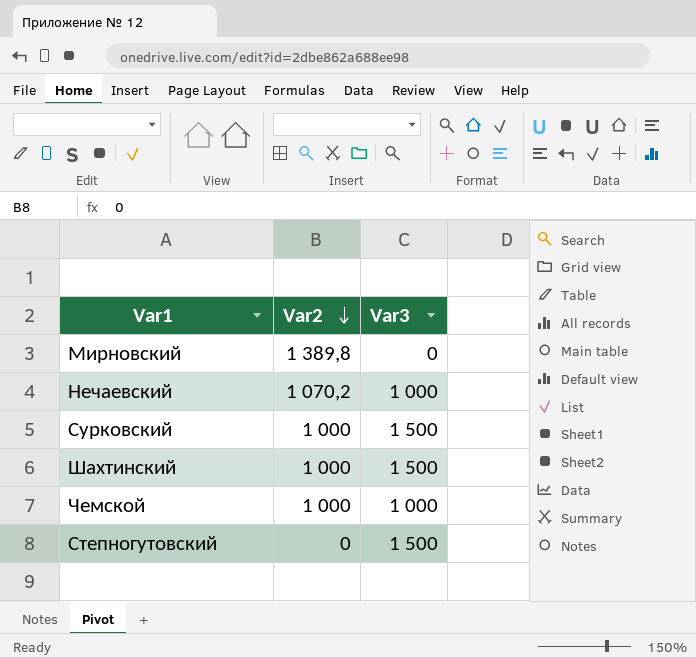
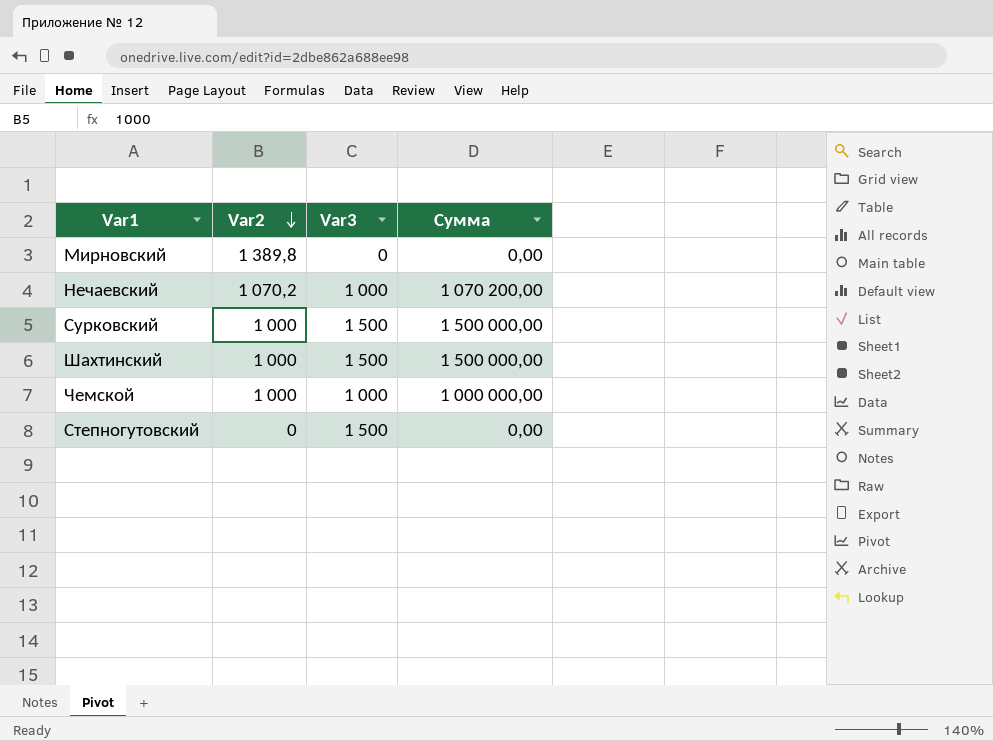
column Сумма | formula: none -> [Var2] * [Var3]

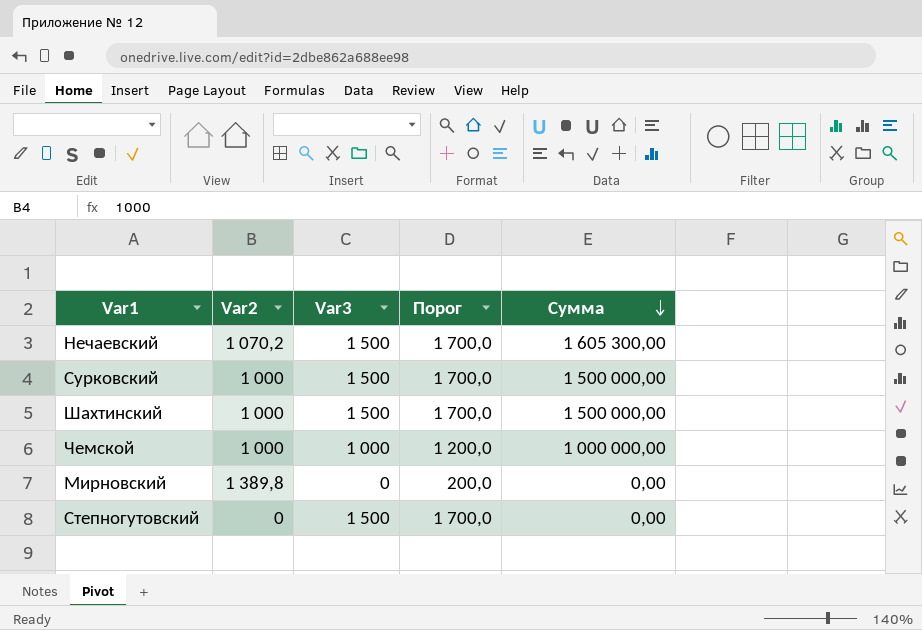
row order: Var2 descending -> Сумма descending
column Порог | formula: none -> [Var3] + 200
Нечаевский | Var3: 1 000 -> 1 500
Нечаевский | Сумма: 1 070 200,00 -> 1 605 300,00

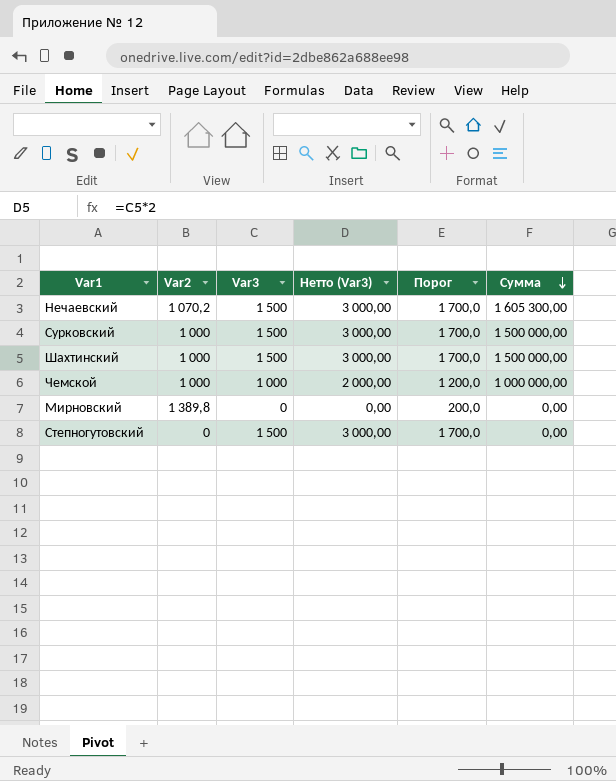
column Нетто (Var3) | formula: none -> [Var3] * 2

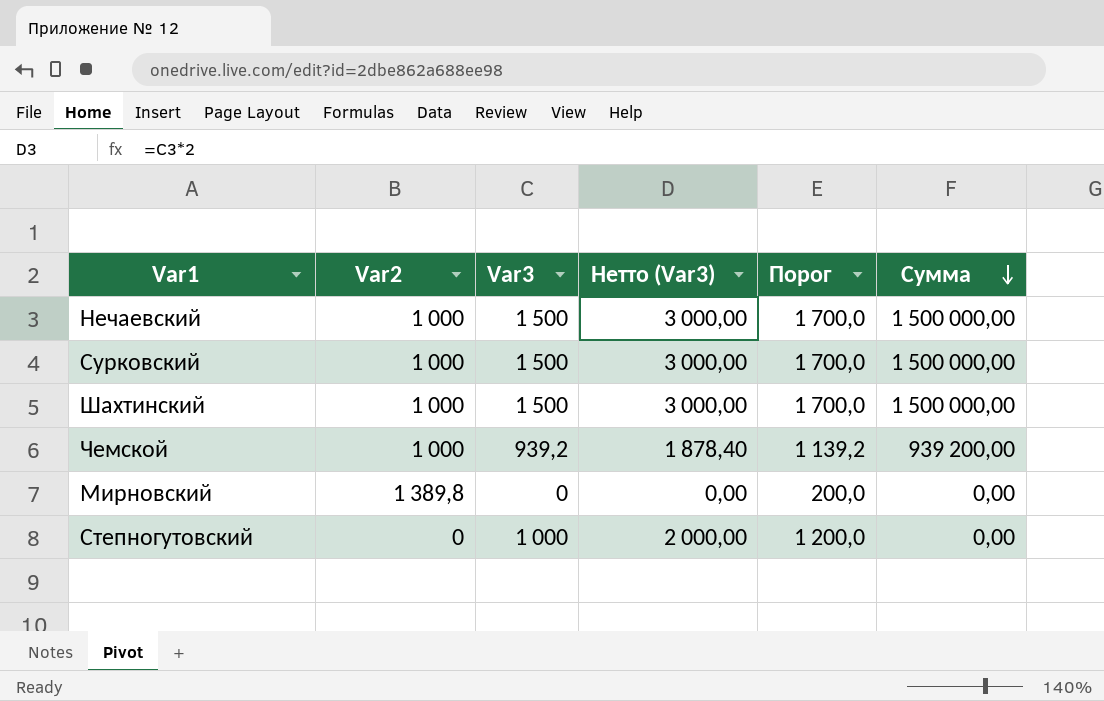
Нечаевский | Var2: 1 070,2 -> 1 000
Нечаевский | Сумма: 1 605 300,00 -> 1 500 000,00
Чемской | Var3: 1 000 -> 939,2
Чемской | Нетто (Var3): 2 000,00 -> 1 878,40
Чемской | Порог: 1 200,0 -> 1 139,2
Чемской | Сумма: 1 000 000,00 -> 939 200,00
Степногутовский | Var3: 1 500 -> 1 000
Степногутовский | Нетто (Var3): 3 000,00 -> 2 000,00
Степногутовский | Порог: 1 700,0 -> 1 200,0

